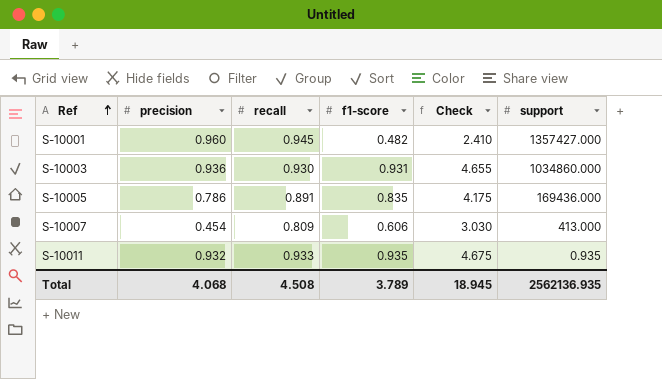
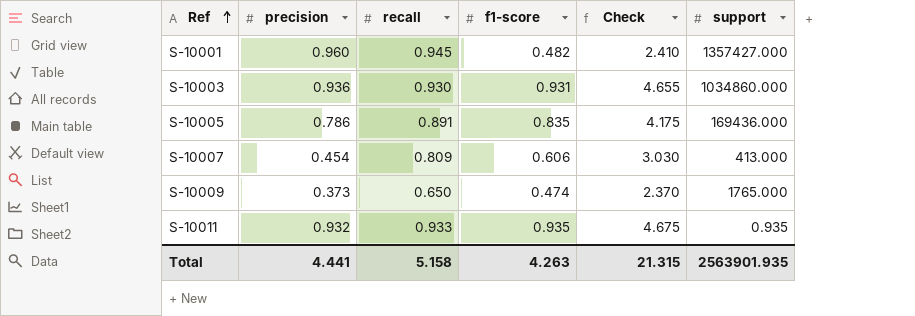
row S-10009: none -> 0.373 | 0.650 | 0.474 | 2.370 | 1765.000
Total | precision: 4.068 -> 4.441
Total | recall: 4.508 -> 5.158
Total | f1-score: 3.789 -> 4.263
Total | Check: 18.945 -> 21.315
Total | support: 2562136.935 -> 2563901.935

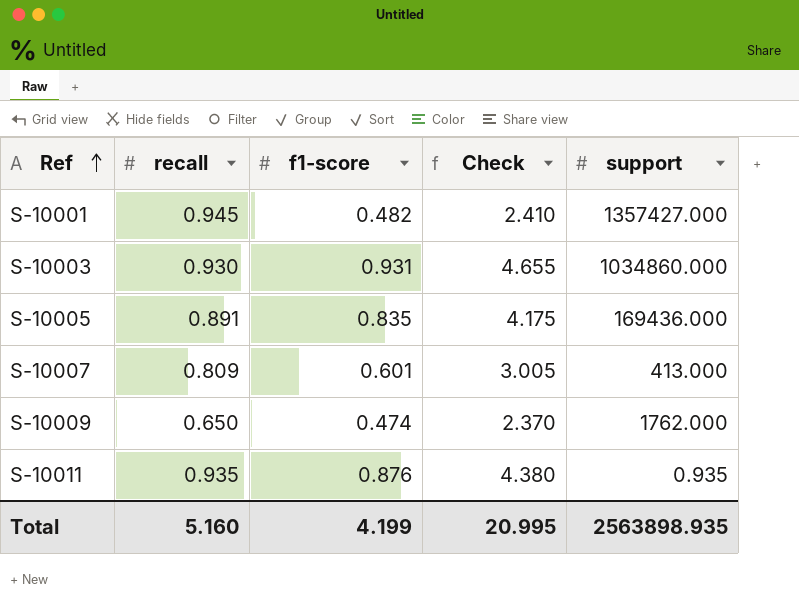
column precision | position: 2 -> none
S-10007 | f1-score: 0.606 -> 0.601
S-10007 | Check: 3.030 -> 3.005
S-10009 | support: 1765.000 -> 1762.000
S-10011 | recall: 0.933 -> 0.935
S-10011 | f1-score: 0.935 -> 0.876
S-10011 | Check: 4.675 -> 4.380
Total | recall: 5.158 -> 5.160
Total | f1-score: 4.263 -> 4.199
Total | Check: 21.315 -> 20.995
Total | support: 2563901.935 -> 2563898.935

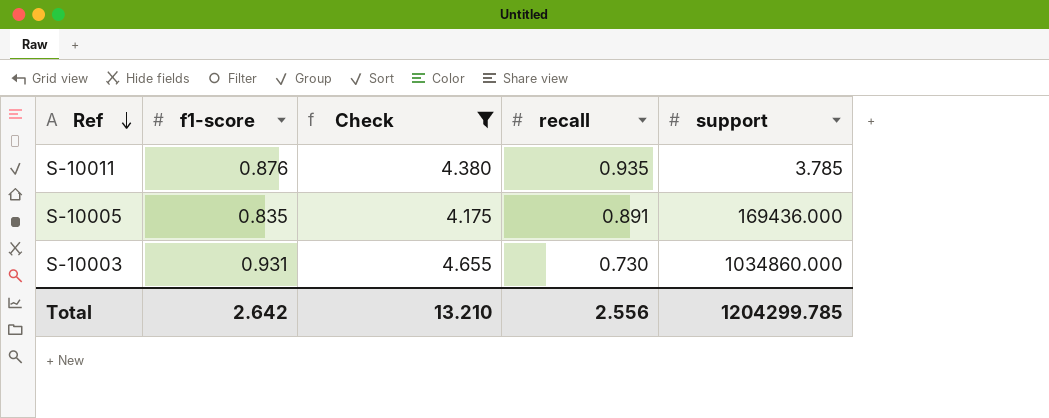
filter: none -> Check >= 4.175
row order: Ref ascending -> Ref descending
column recall | position: 2 -> 4
S-10011 | support: 0.935 -> 3.785
S-10003 | recall: 0.930 -> 0.730
Total | f1-score: 4.199 -> 2.642
Total | Check: 20.995 -> 13.210
Total | recall: 5.160 -> 2.556
Total | support: 2563898.935 -> 1204299.785

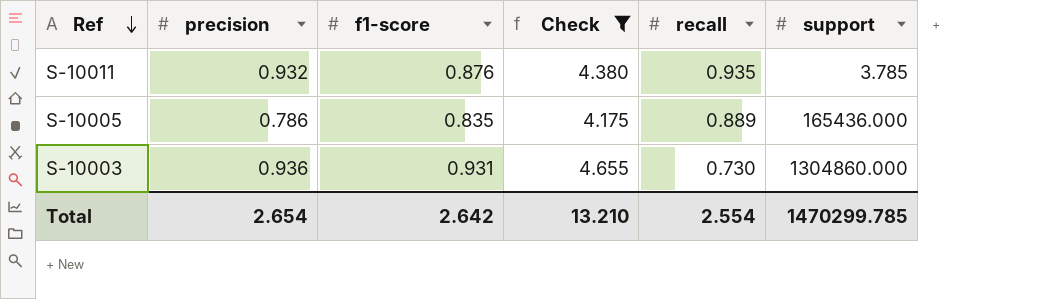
column precision | position: none -> 2
S-10005 | recall: 0.891 -> 0.889
S-10005 | support: 169436.000 -> 165436.000
S-10003 | support: 1034860.000 -> 1304860.000
Total | recall: 2.556 -> 2.554
Total | support: 1204299.785 -> 1470299.785

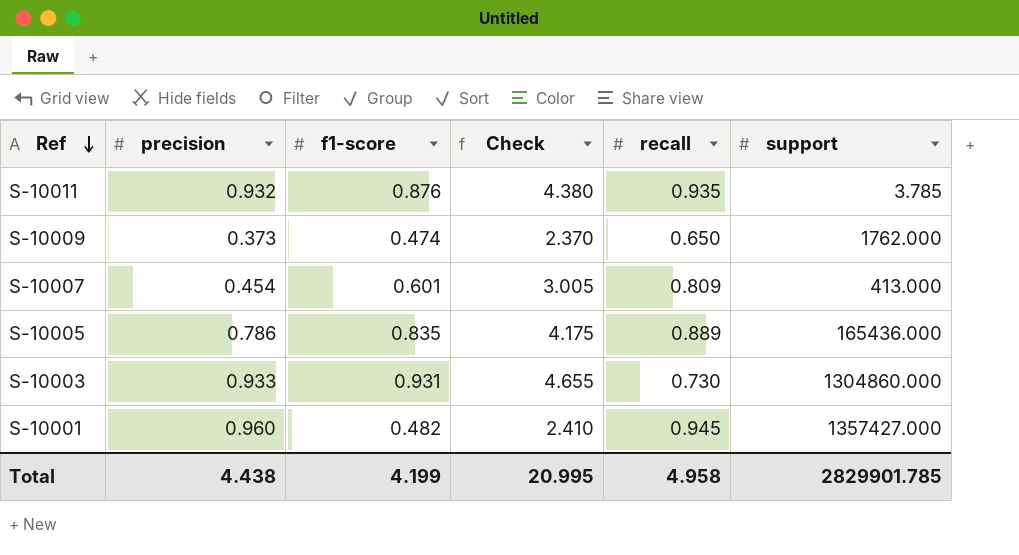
filter: Check >= 4.175 -> none
S-10003 | precision: 0.936 -> 0.933
Total | precision: 2.654 -> 4.438
Total | f1-score: 2.642 -> 4.199
Total | Check: 13.210 -> 20.995
Total | recall: 2.554 -> 4.958
Total | support: 1470299.785 -> 2829901.785

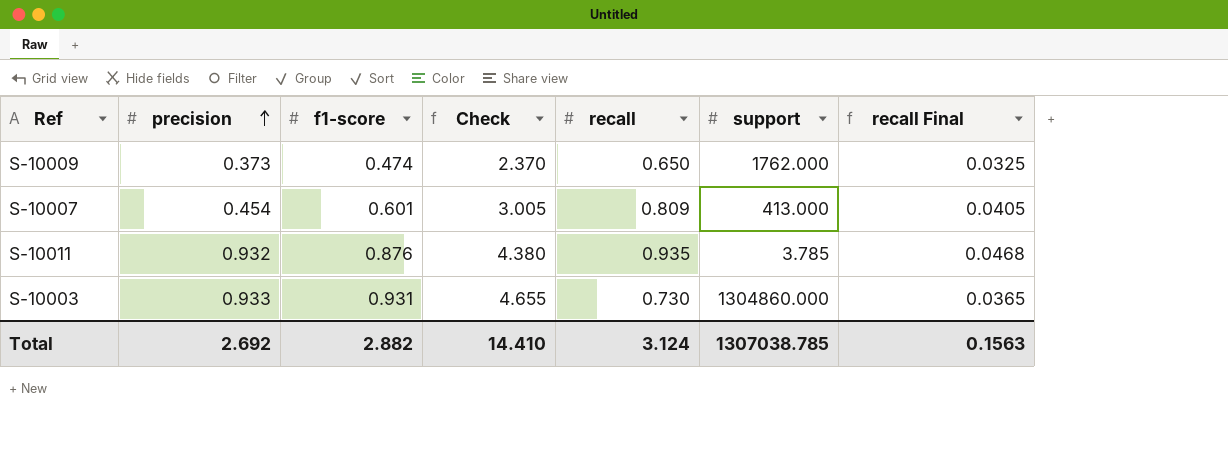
row order: Ref descending -> precision ascending
column recall Final | formula: none -> [recall] * 0.05
row S-10005: 0.786 | 0.835 | 4.175 | 0.889 | 165436.000 -> none
row S-10001: 0.960 | 0.482 | 2.410 | 0.945 | 1357427.000 -> none
Total | precision: 4.438 -> 2.692
Total | f1-score: 4.199 -> 2.882
Total | Check: 20.995 -> 14.410
Total | recall: 4.958 -> 3.124
Total | support: 2829901.785 -> 1307038.785

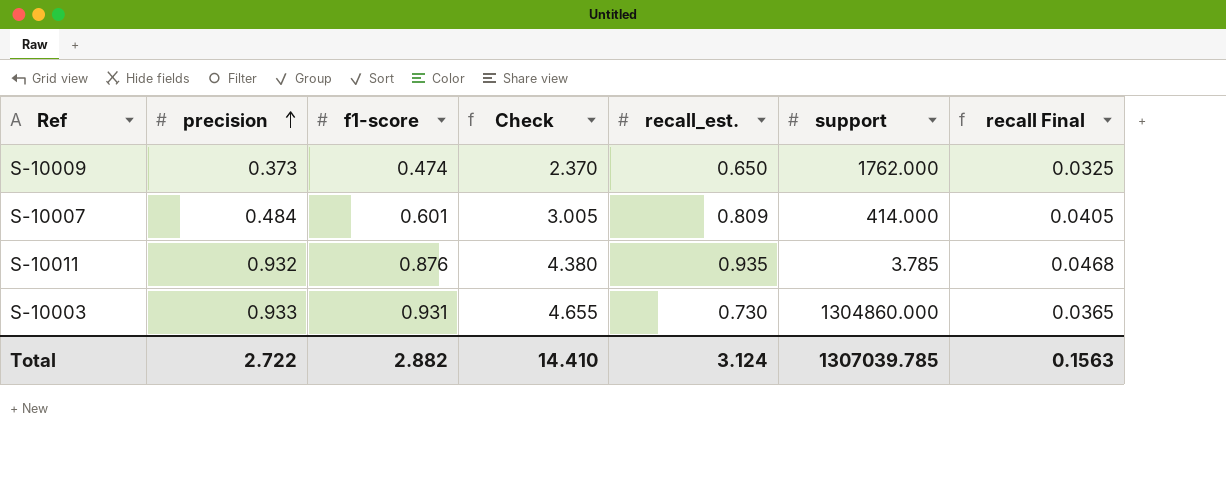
column name: recall -> recall_est.
S-10007 | precision: 0.454 -> 0.484
S-10007 | support: 413.000 -> 414.000
Total | precision: 2.692 -> 2.722
Total | support: 1307038.785 -> 1307039.785

